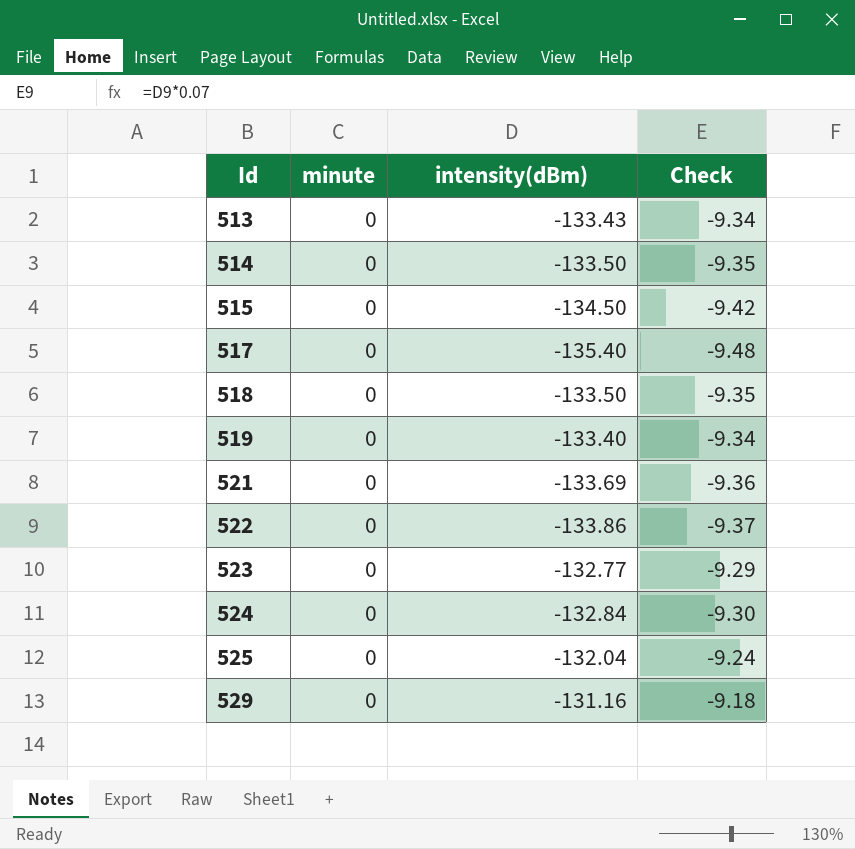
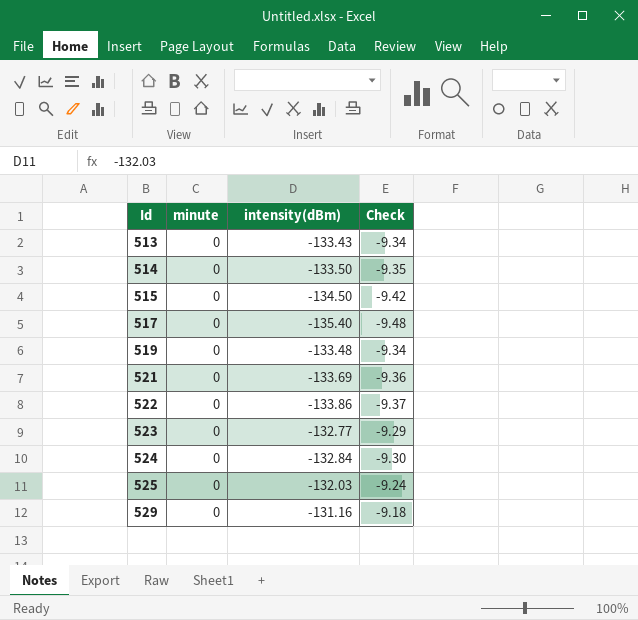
row 518: 0 | -133.50 | -9.35 -> none
519 | intensity(dBm): -133.40 -> -133.48
525 | intensity(dBm): -132.04 -> -132.03

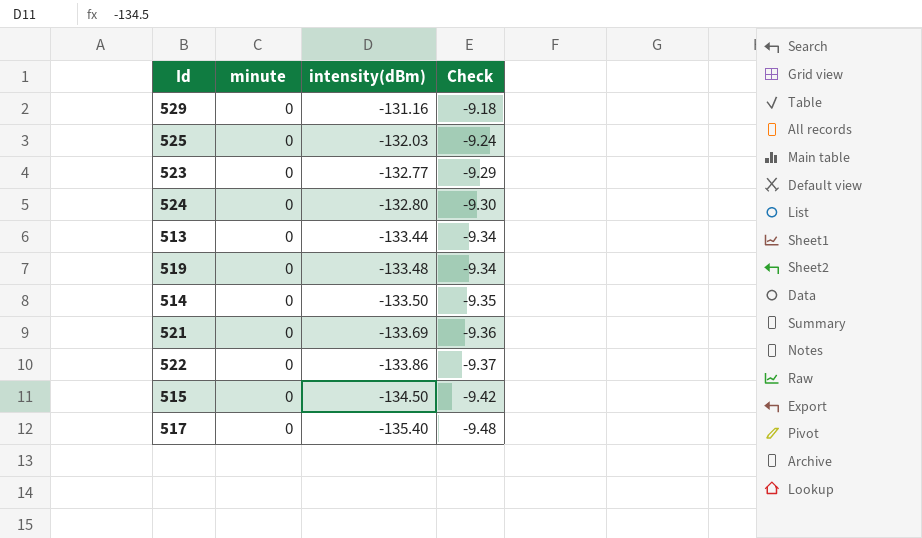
row order: Id ascending -> intensity(dBm) descending
524 | intensity(dBm): -132.84 -> -132.80
513 | intensity(dBm): -133.43 -> -133.44

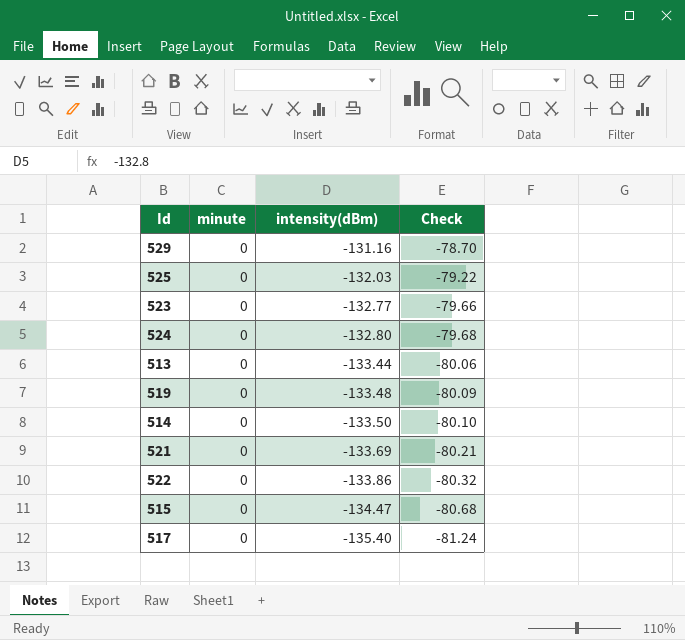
column Check | formula: [intensity(dBm)] * 0.07 -> [intensity(dBm)] * 0.6
515 | intensity(dBm): -134.50 -> -134.47

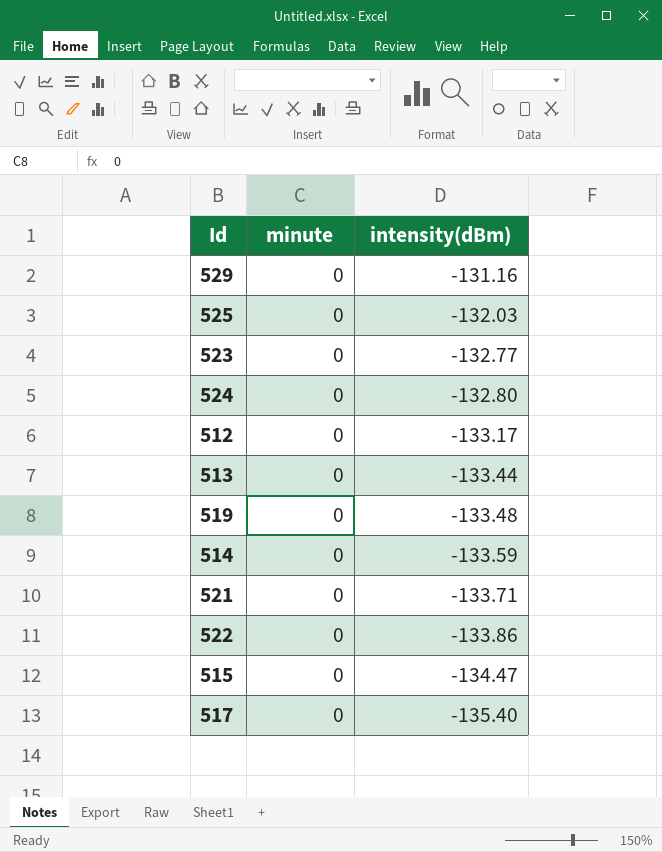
column Check | formula: [intensity(dBm)] * 0.6 -> none
row 512: none -> 0 | -133.17
514 | intensity(dBm): -133.50 -> -133.59
521 | intensity(dBm): -133.69 -> -133.71

